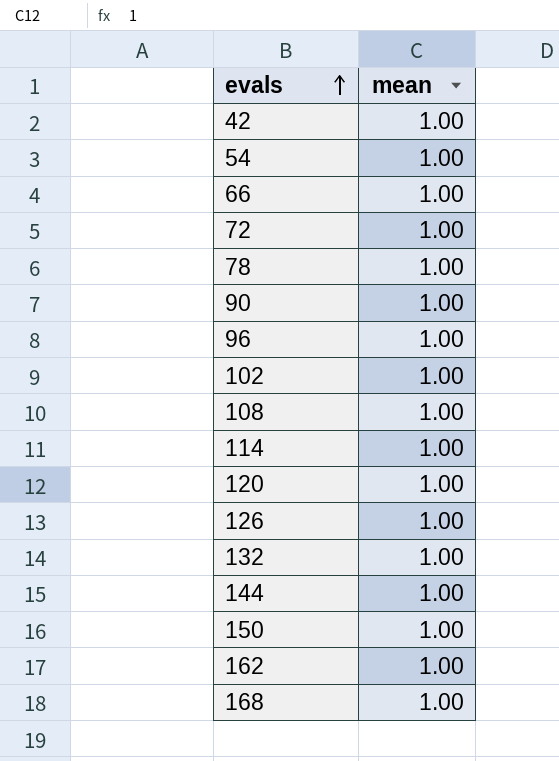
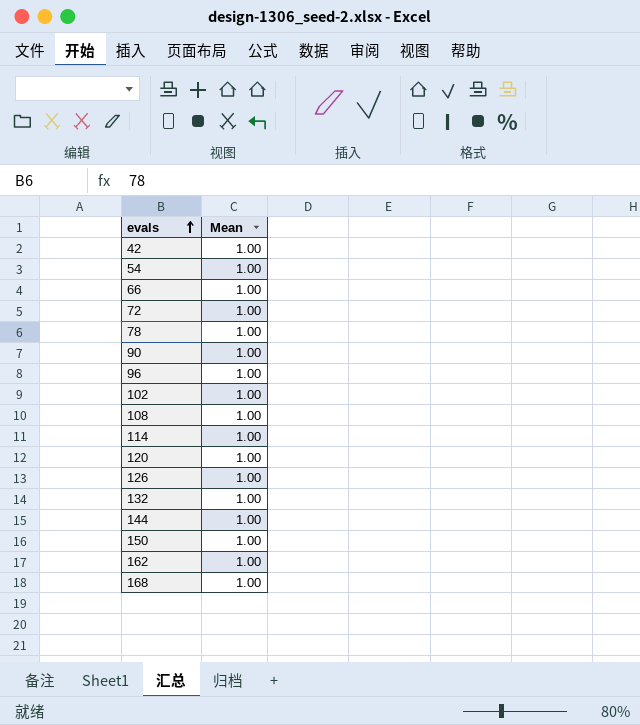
column name: mean -> Mean

